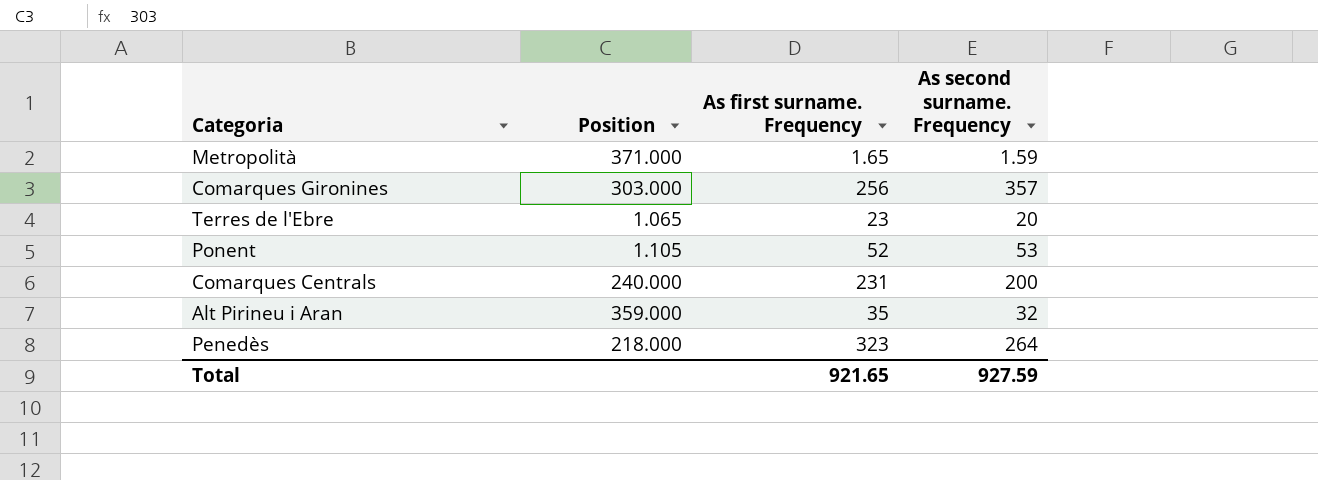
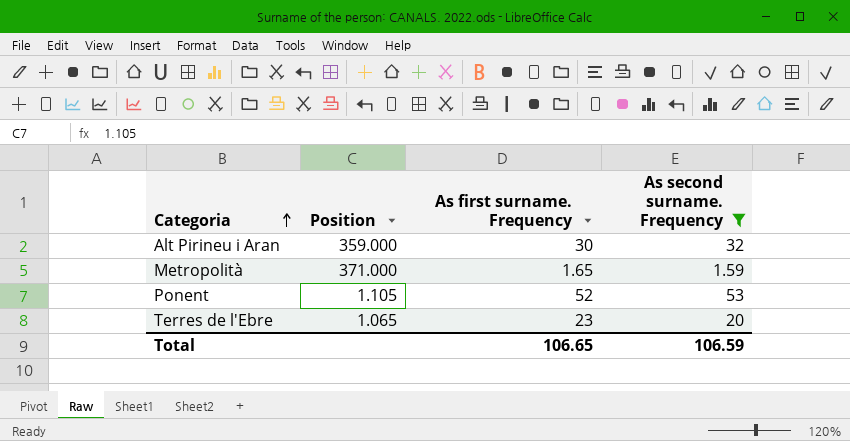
filter: none -> As second surname. Frequency <= 53
row order: none -> Categoria ascending
Alt Pirineu i Aran | As first surname. Frequency: 35 -> 30
Total | As first surname. Frequency: 921.65 -> 106.65
Total | As second surname. Frequency: 927.59 -> 106.59

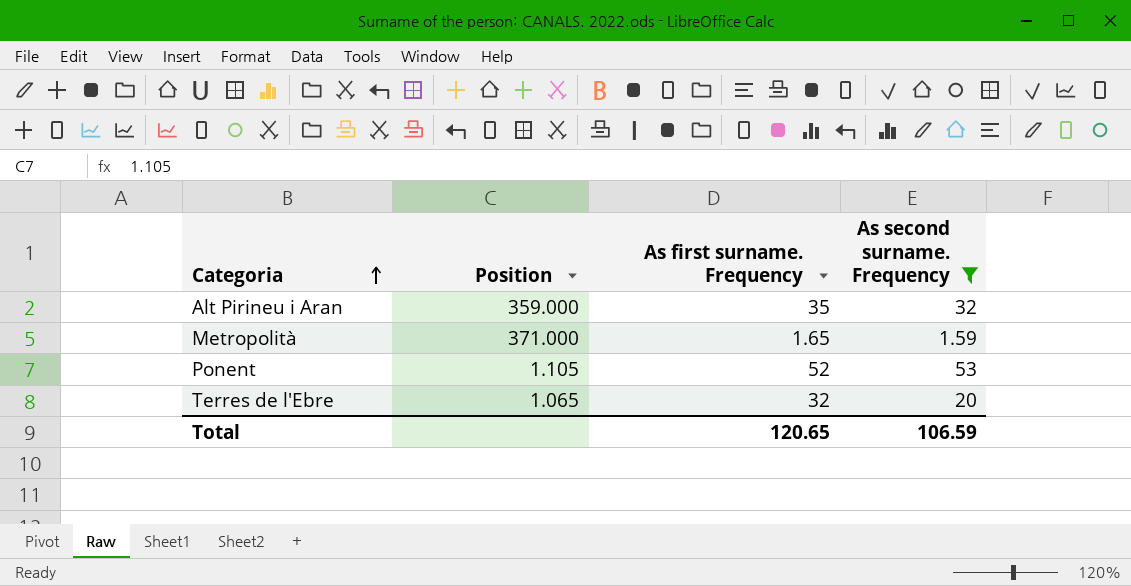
Alt Pirineu i Aran | As first surname. Frequency: 30 -> 35
Terres de l'Ebre | As first surname. Frequency: 23 -> 32
Total | As first surname. Frequency: 106.65 -> 120.65

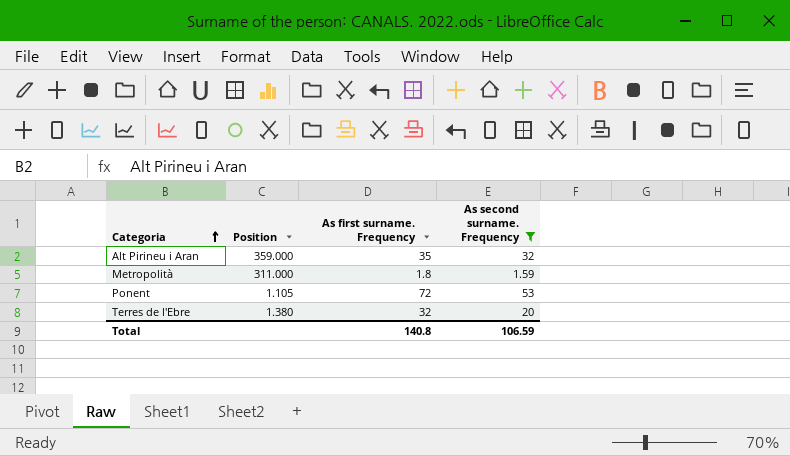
Metropolità | Position: 371.000 -> 311.000
Metropolità | As first surname. Frequency: 1.65 -> 1.8
Ponent | As first surname. Frequency: 52 -> 72
Terres de l'Ebre | Position: 1.065 -> 1.380
Total | As first surname. Frequency: 120.65 -> 140.8

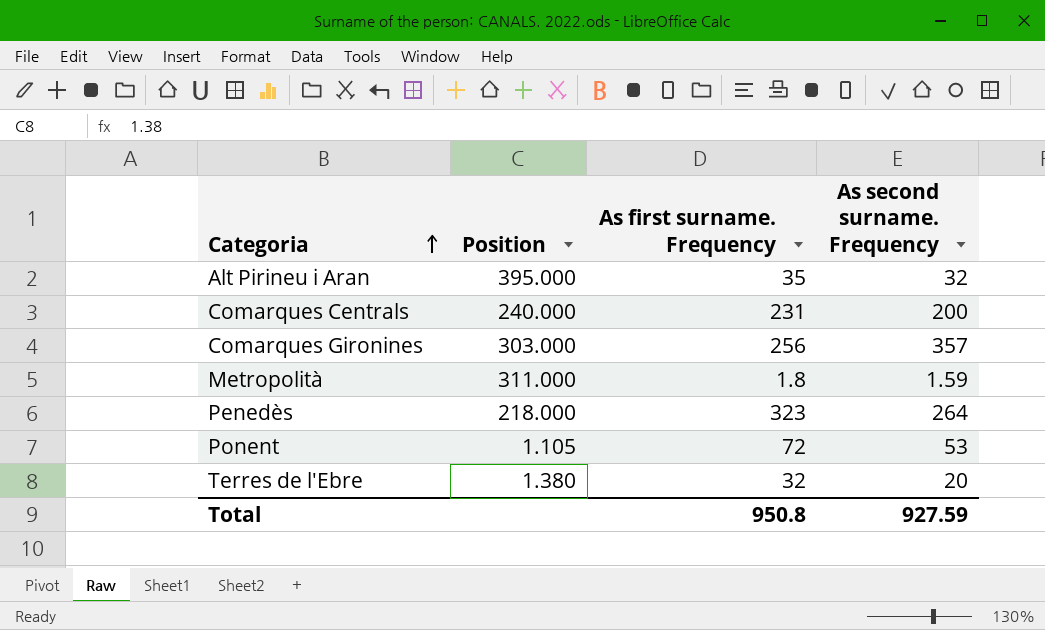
filter: As second surname. Frequency <= 53 -> none
Alt Pirineu i Aran | Position: 359.000 -> 395.000
Total | As first surname. Frequency: 140.8 -> 950.8
Total | As second surname. Frequency: 106.59 -> 927.59

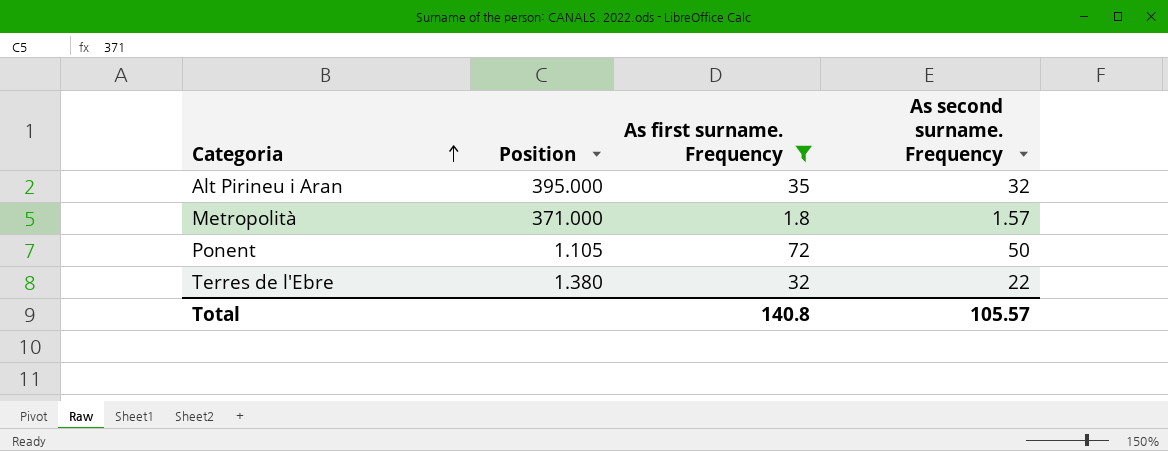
filter: none -> As first surname. Frequency <= 72
Metropolità | Position: 311.000 -> 371.000
Metropolità | As second surname. Frequency: 1.59 -> 1.57
Ponent | As second surname. Frequency: 53 -> 50
Terres de l'Ebre | As second surname. Frequency: 20 -> 22
Total | As first surname. Frequency: 950.8 -> 140.8
Total | As second surname. Frequency: 927.59 -> 105.57

